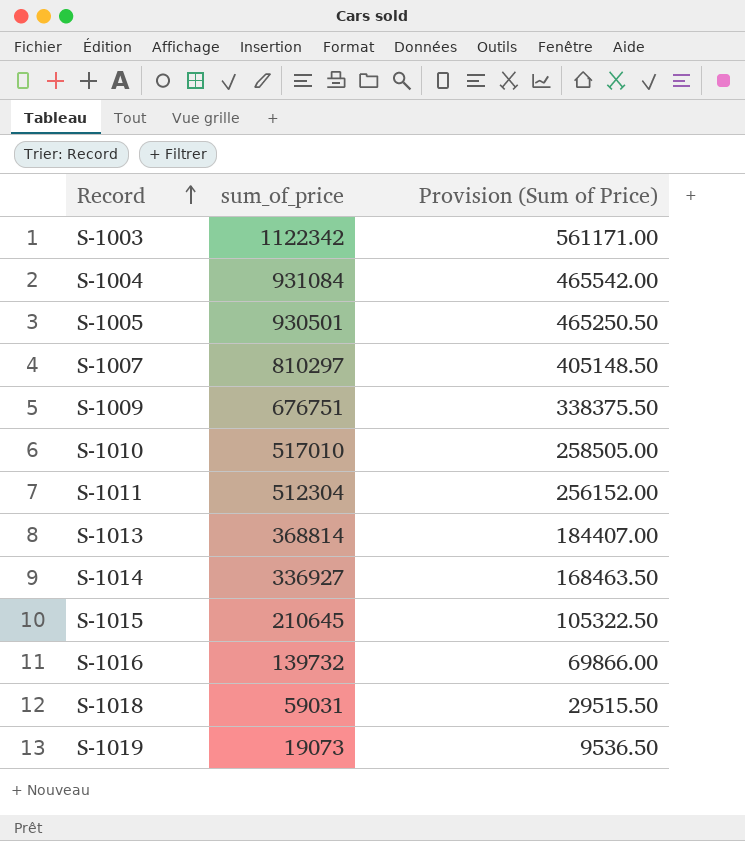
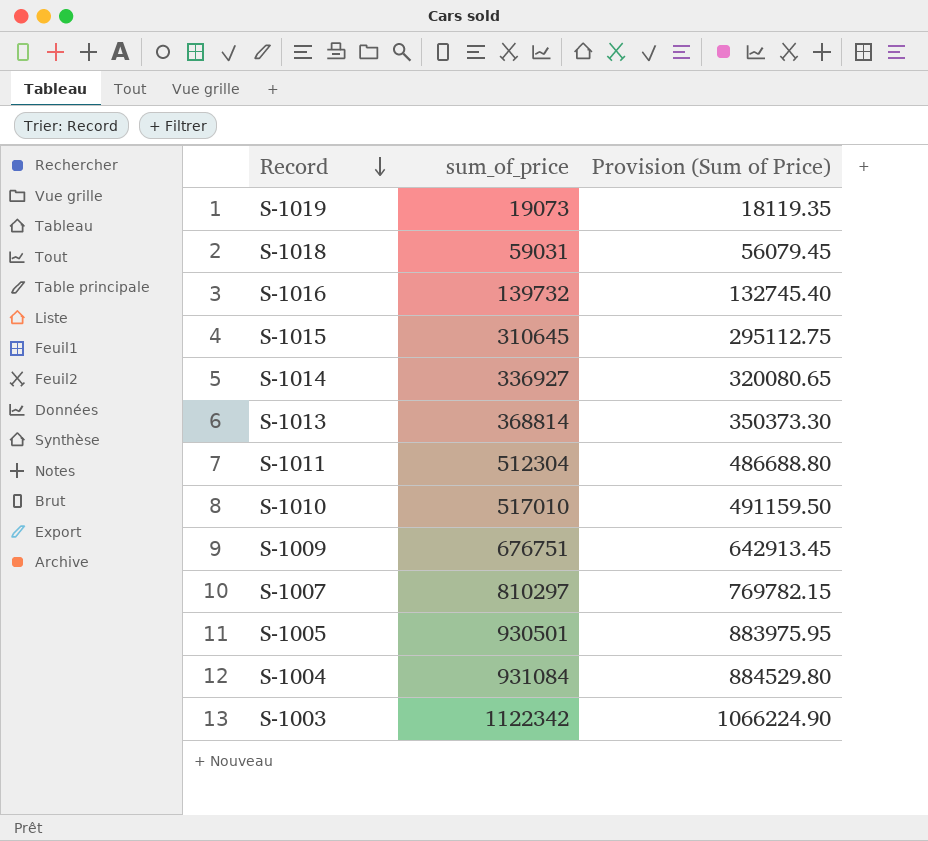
row order: Record ascending -> Record descending
column Provision (Sum of Price) | formula: [sum_of_price] * 0.5 -> [sum_of_price] * 0.95
S-1015 | sum_of_price: 210645 -> 310645

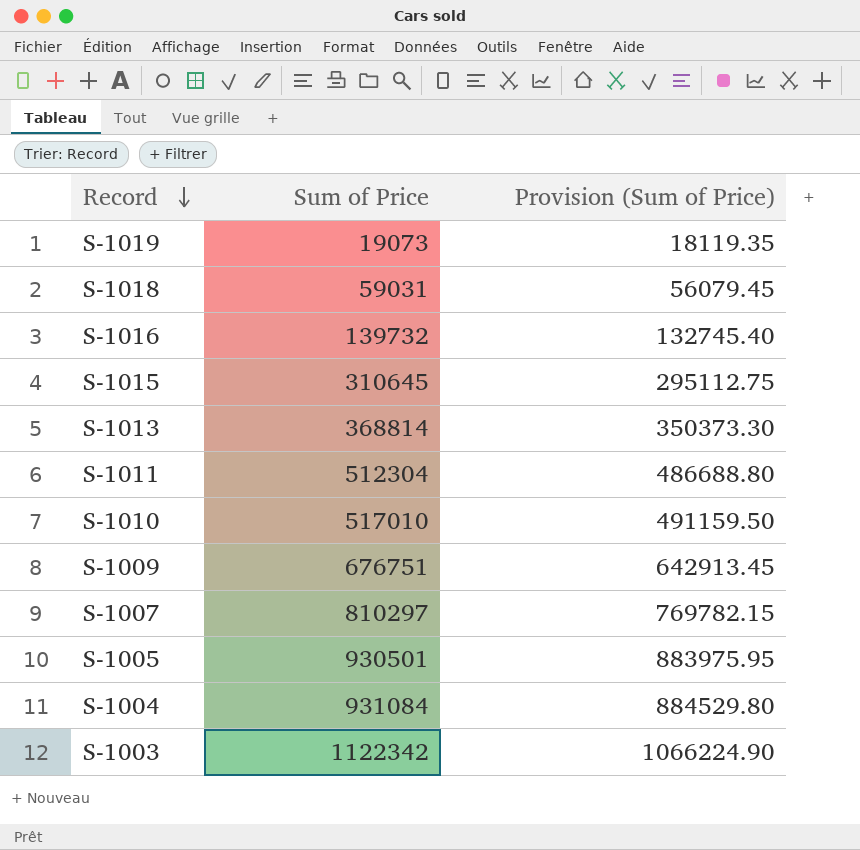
column name: sum_of_price -> Sum of Price
row S-1014: 336927 | 320080.65 -> none

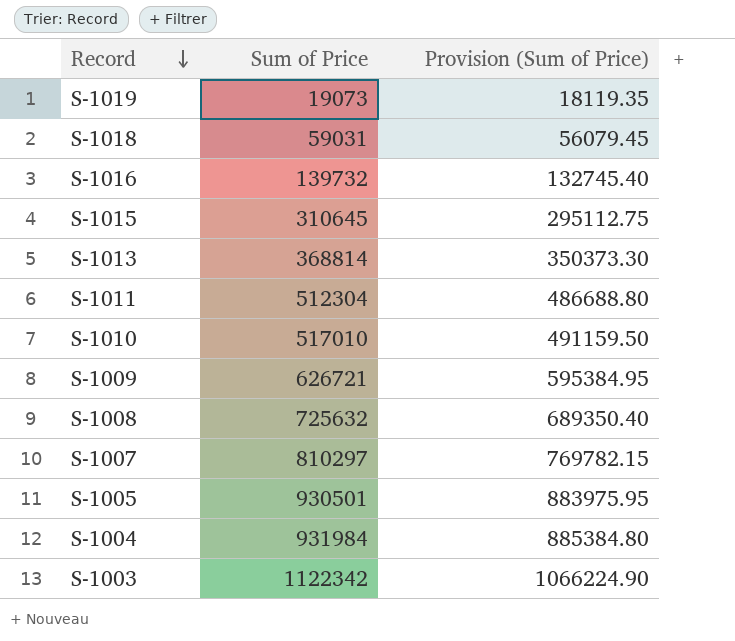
S-1009 | Sum of Price: 676751 -> 626721
S-1009 | Provision (Sum of Price): 642913.45 -> 595384.95
row S-1008: none -> 725632 | 689350.40
S-1004 | Sum of Price: 931084 -> 931984
S-1004 | Provision (Sum of Price): 884529.80 -> 885384.80

